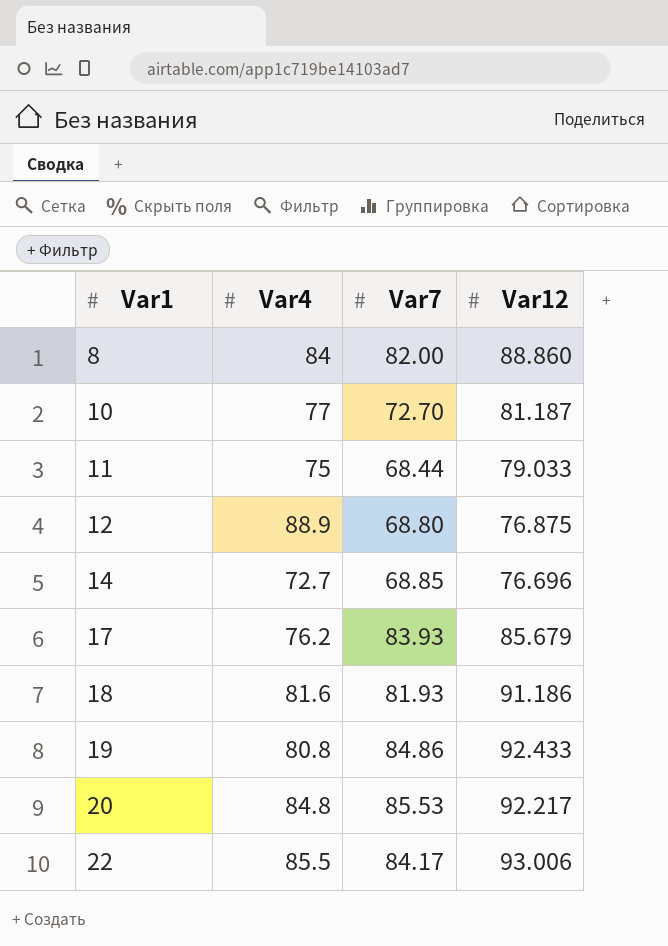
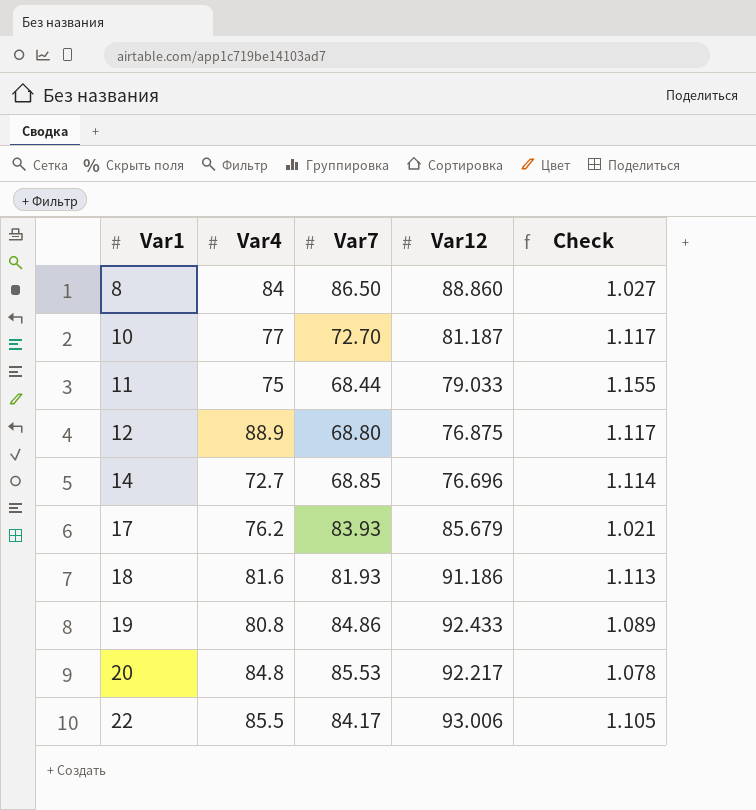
column Check | formula: none -> [Var12] / [Var7]
8 | Var7: 82.00 -> 86.50

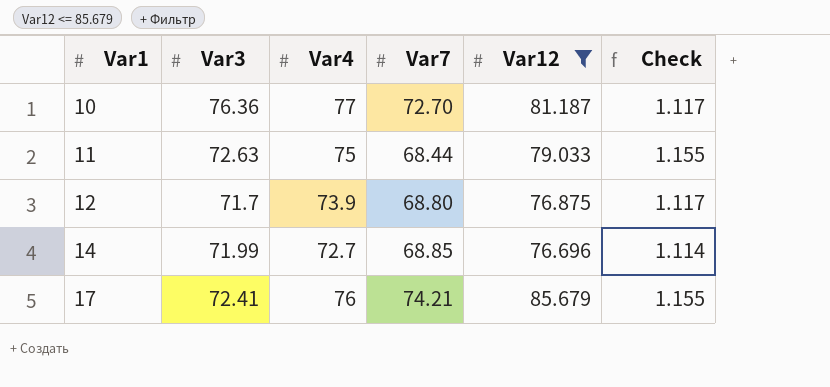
filter: none -> Var12 <= 85.679
column Var3 | position: none -> 2
12 | Var4: 88.9 -> 73.9
17 | Var4: 76.2 -> 76
17 | Var7: 83.93 -> 74.21
17 | Check: 1.021 -> 1.155

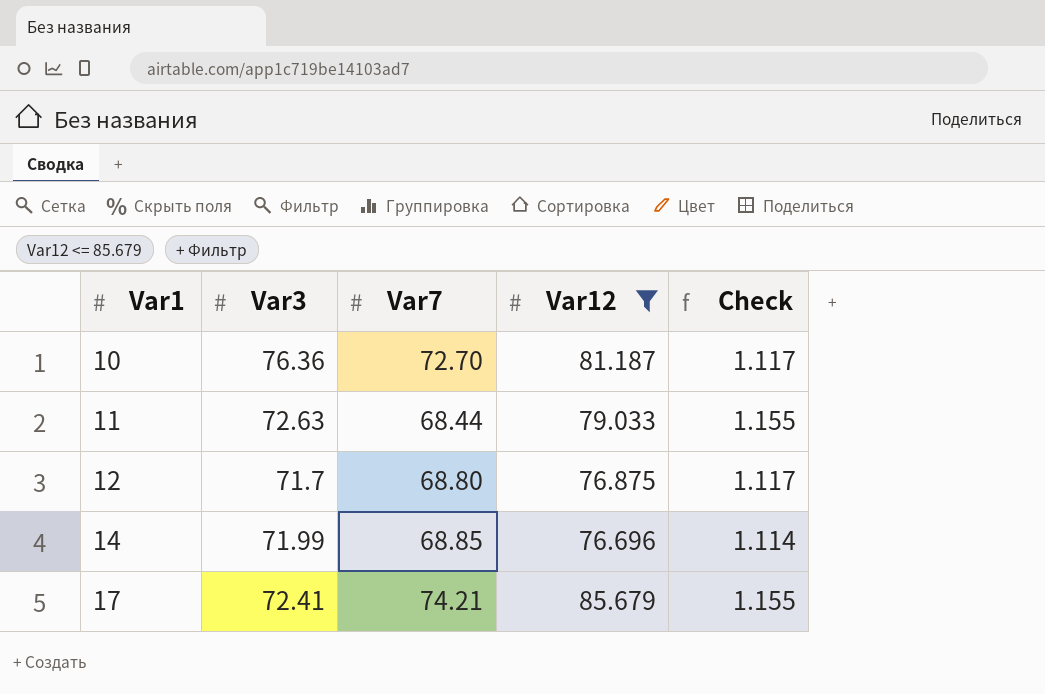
column Var4 | position: 3 -> none

